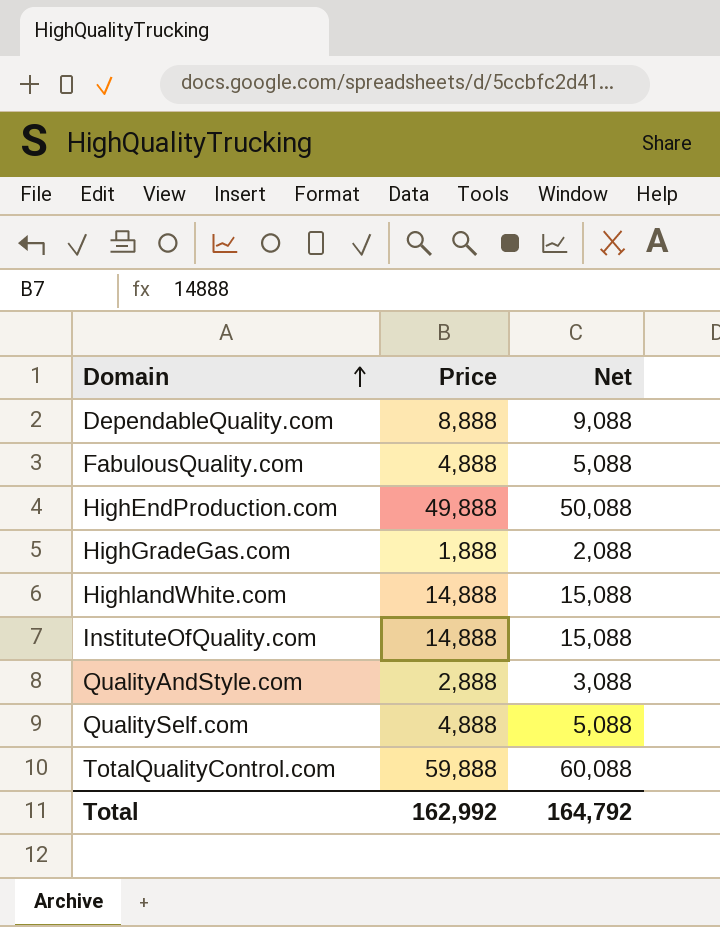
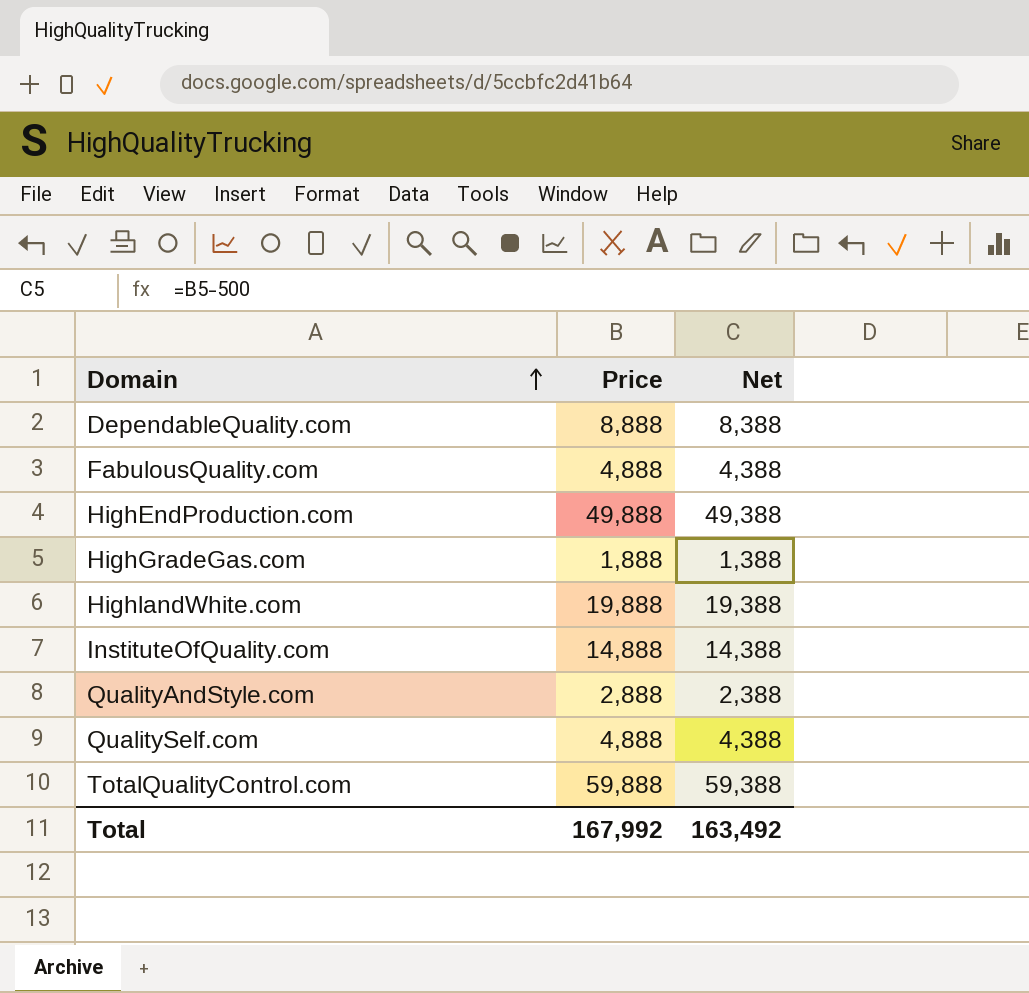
column Net | formula: [Price] + 200 -> [Price] - 500
HighlandWhite.com | Price: 14,888 -> 19,888
Total | Price: 162,992 -> 167,992
Total | Net: 164,792 -> 163,492

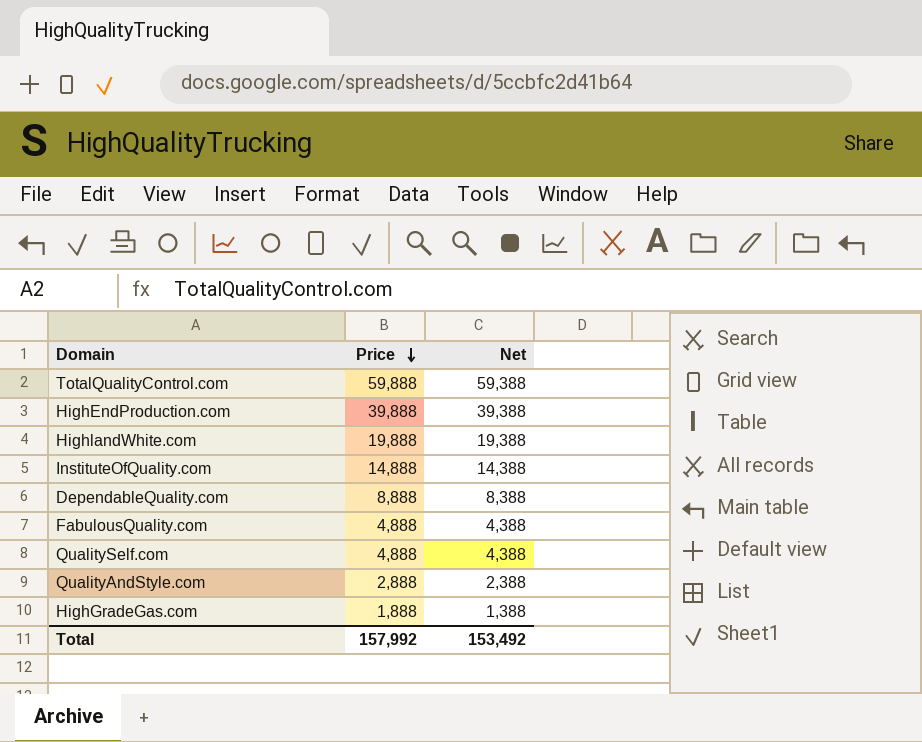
row order: Domain ascending -> Price descending
HighEndProduction.com | Price: 49,888 -> 39,888
HighEndProduction.com | Net: 49,388 -> 39,388
Total | Price: 167,992 -> 157,992
Total | Net: 163,492 -> 153,492

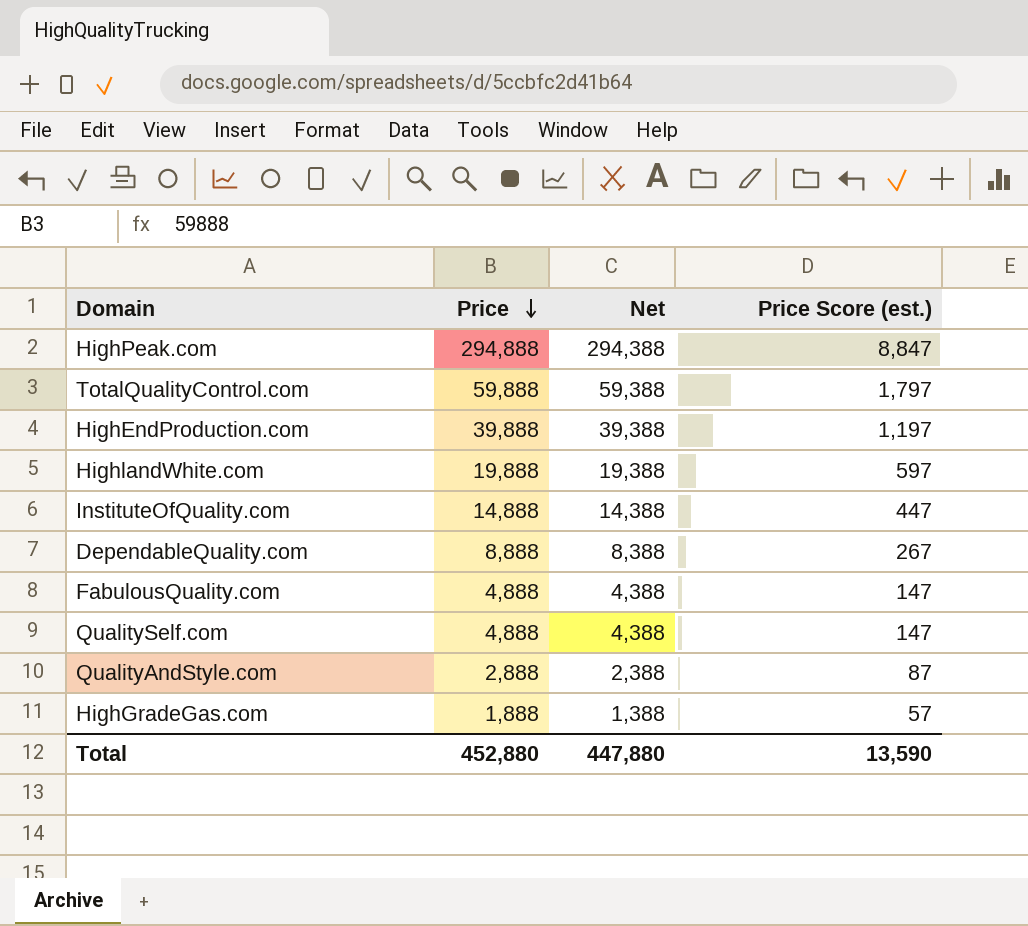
column Price Score (est.) | formula: none -> [Price] * 0.03
row HighPeak.com: none -> 294,888 | 294,388 | 8,847
Total | Price: 157,992 -> 452,880
Total | Net: 153,492 -> 447,880

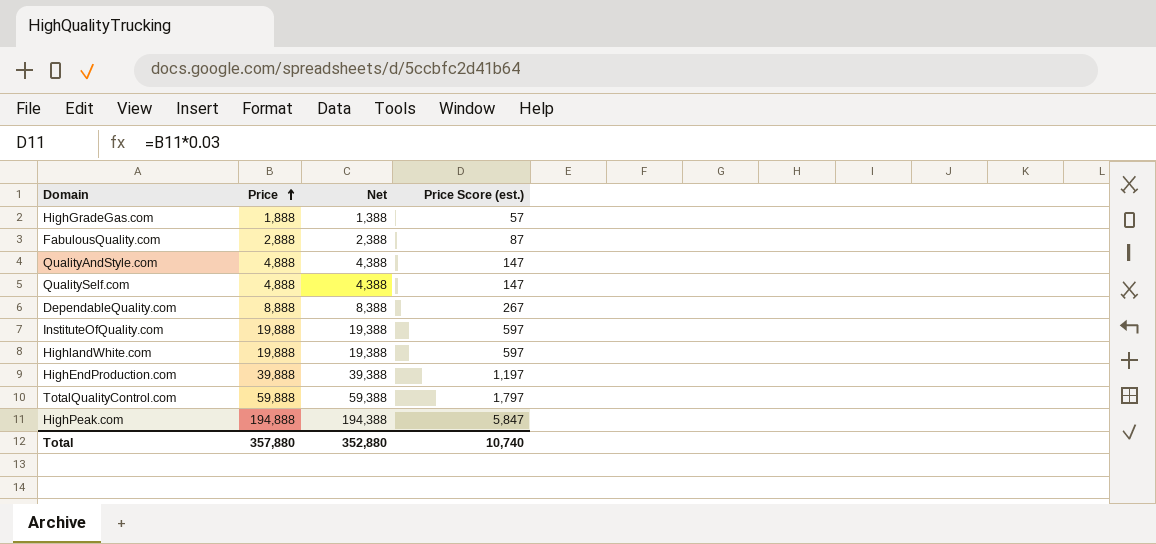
row order: Price descending -> Price ascending
FabulousQuality.com | Price: 4,888 -> 2,888
FabulousQuality.com | Net: 4,388 -> 2,388
FabulousQuality.com | Price Score (est.): 147 -> 87
QualityAndStyle.com | Price: 2,888 -> 4,888
QualityAndStyle.com | Net: 2,388 -> 4,388
QualityAndStyle.com | Price Score (est.): 87 -> 147
InstituteOfQuality.com | Price: 14,888 -> 19,888
InstituteOfQuality.com | Net: 14,388 -> 19,388
InstituteOfQuality.com | Price Score (est.): 447 -> 597
HighPeak.com | Price: 294,888 -> 194,888
HighPeak.com | Net: 294,388 -> 194,388
HighPeak.com | Price Score (est.): 8,847 -> 5,847
Total | Price: 452,880 -> 357,880
Total | Net: 447,880 -> 352,880
Total | Price Score (est.): 13,590 -> 10,740

